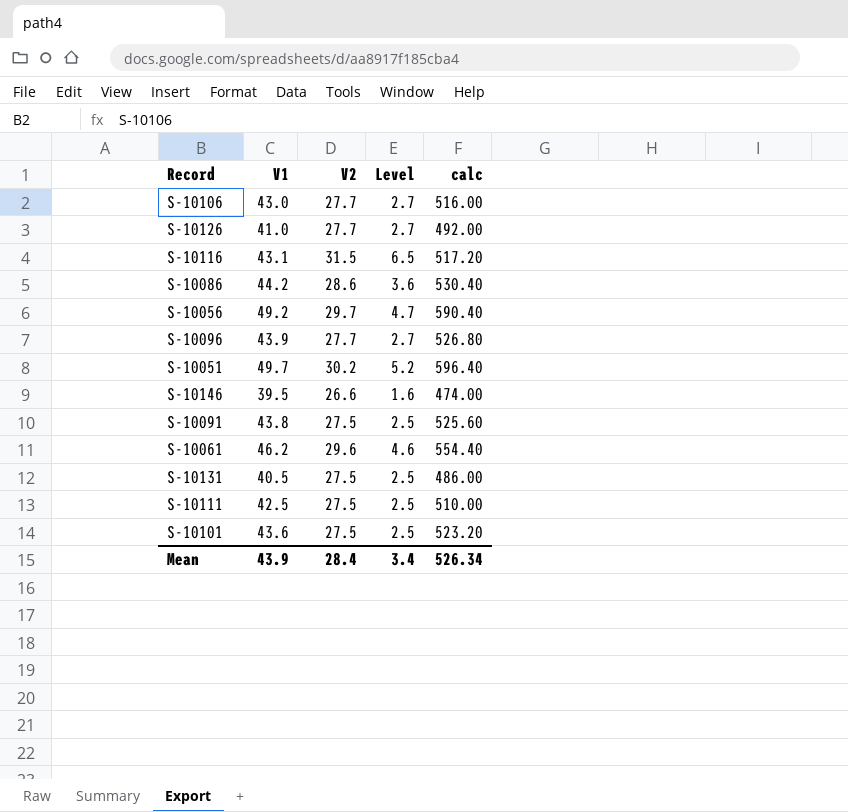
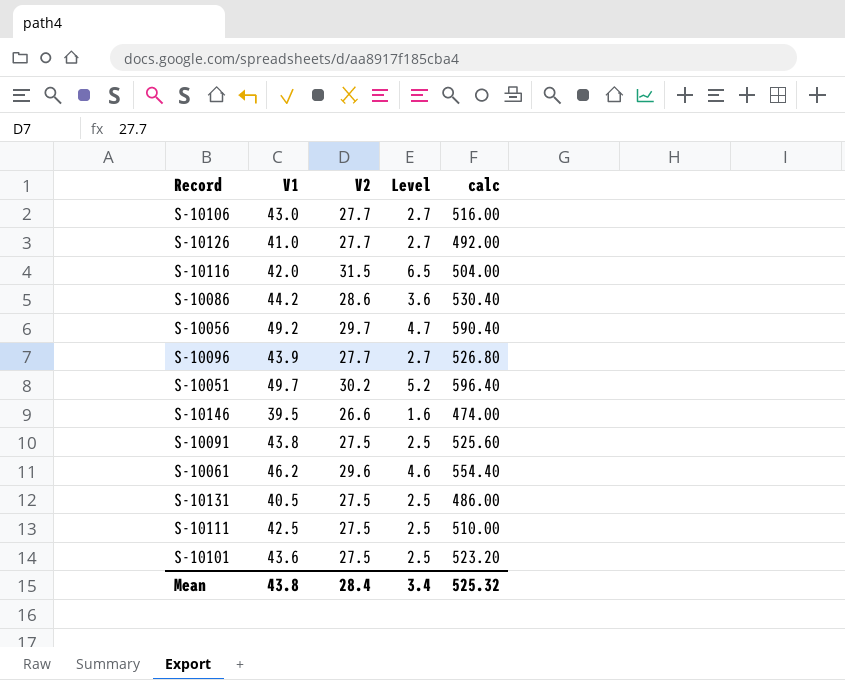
S-10116 | V1: 43.1 -> 42.0
S-10116 | calc: 517.20 -> 504.00
Mean | V1: 43.9 -> 43.8
Mean | calc: 526.34 -> 525.32

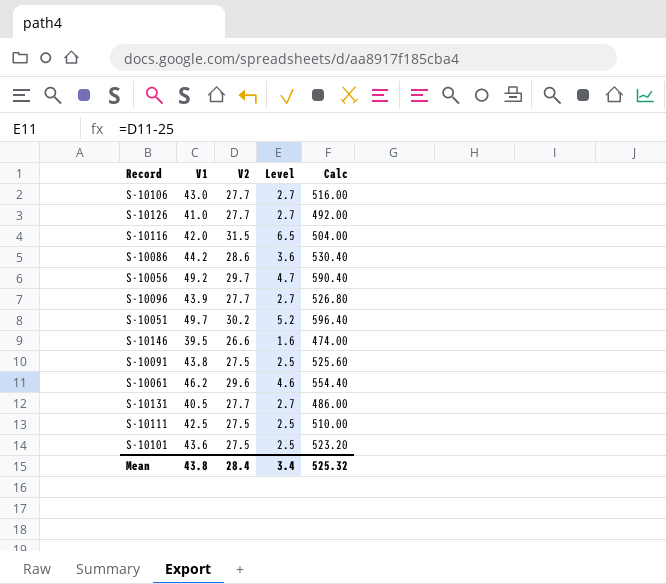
column name: calc -> Calc
S-10131 | V2: 27.5 -> 27.7
S-10131 | Level: 2.5 -> 2.7

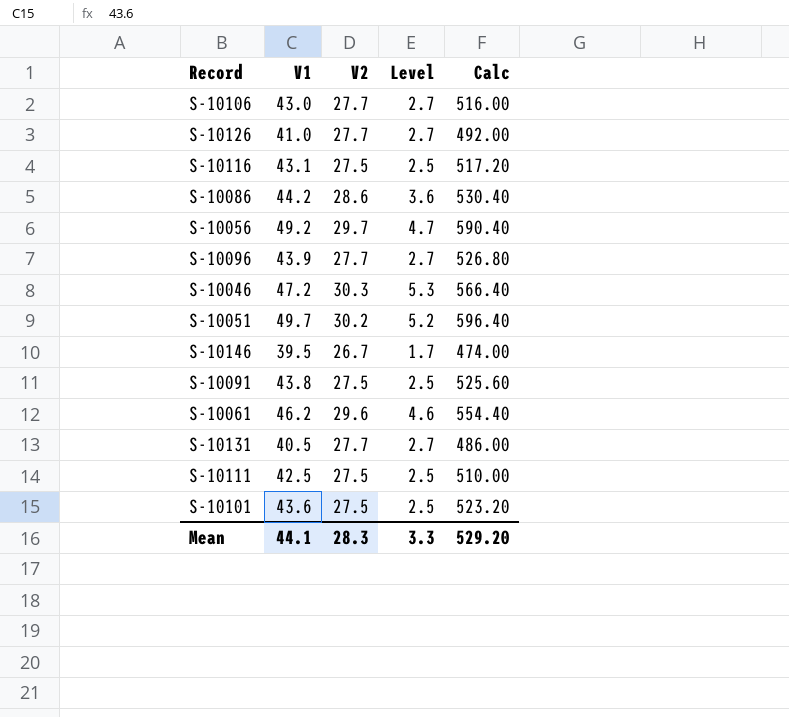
S-10116 | V1: 42.0 -> 43.1
S-10116 | V2: 31.5 -> 27.5
S-10116 | Level: 6.5 -> 2.5
S-10116 | Calc: 504.00 -> 517.20
row S-10046: none -> 47.2 | 30.3 | 5.3 | 566.40
S-10146 | V2: 26.6 -> 26.7
S-10146 | Level: 1.6 -> 1.7
Mean | V1: 43.8 -> 44.1
Mean | V2: 28.4 -> 28.3
Mean | Level: 3.4 -> 3.3
Mean | Calc: 525.32 -> 529.20

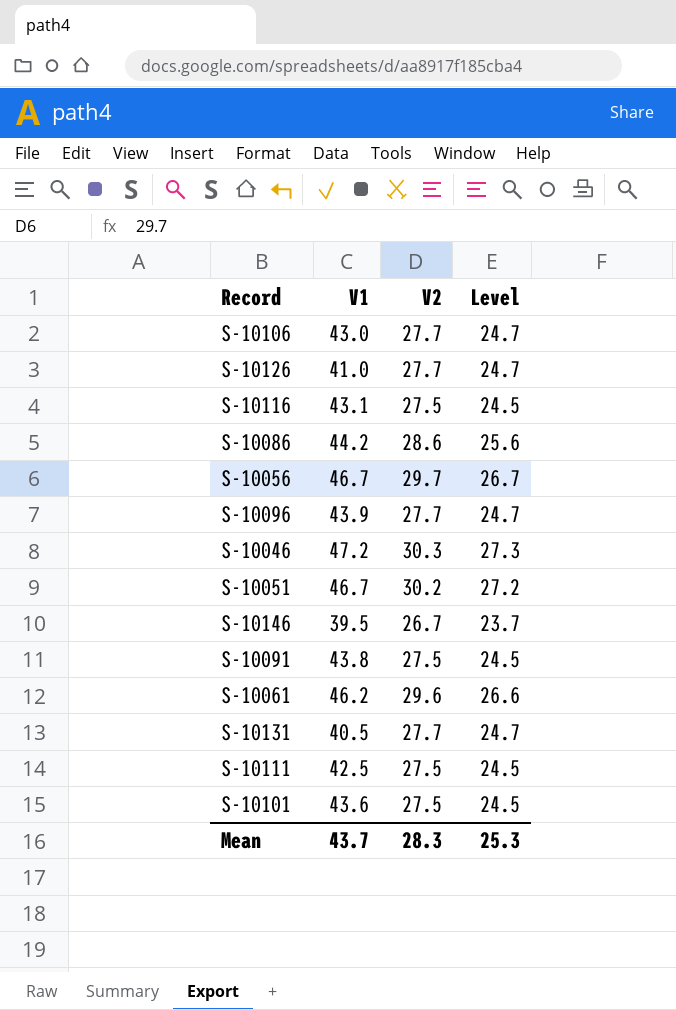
column Calc | formula: [V1] * 12 -> none
column Level | formula: [V2] - 25 -> [V2] - 3
S-10056 | V1: 49.2 -> 46.7
S-10051 | V1: 49.7 -> 46.7
Mean | V1: 44.1 -> 43.7
Mean | Level: 3.3 -> 25.3

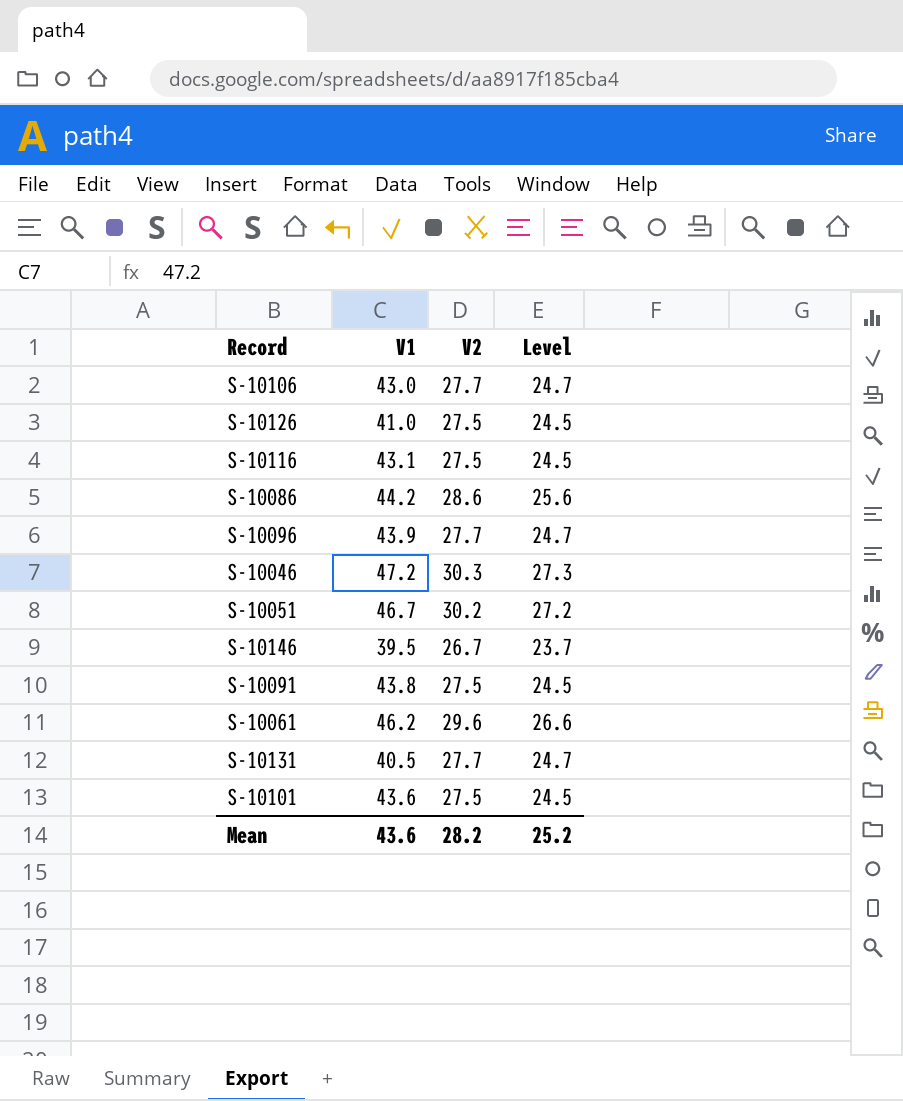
row S-10056: 46.7 | 29.7 | 26.7 -> none
row S-10111: 42.5 | 27.5 | 24.5 -> none
S-10126 | V2: 27.7 -> 27.5
S-10126 | Level: 24.7 -> 24.5
Mean | V1: 43.7 -> 43.6
Mean | V2: 28.3 -> 28.2
Mean | Level: 25.3 -> 25.2

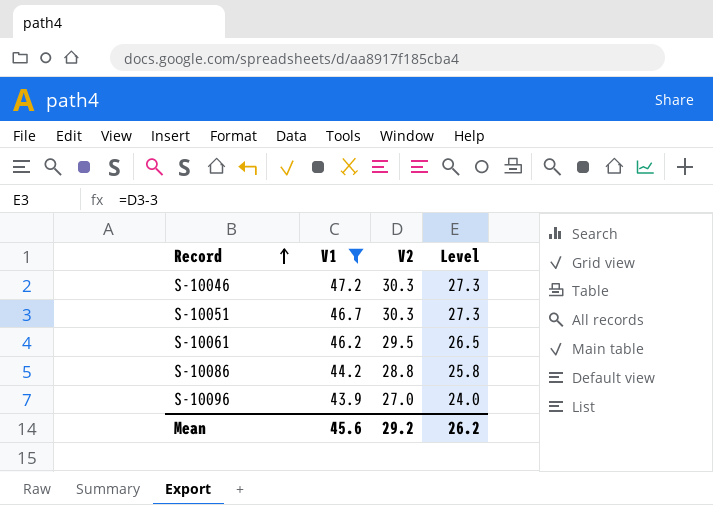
filter: none -> V1 >= 43.9
row order: none -> Record ascending
S-10051 | V2: 30.2 -> 30.3
S-10051 | Level: 27.2 -> 27.3
S-10061 | V2: 29.6 -> 29.5
S-10061 | Level: 26.6 -> 26.5
S-10086 | V2: 28.6 -> 28.8
S-10086 | Level: 25.6 -> 25.8
S-10096 | V2: 27.7 -> 27.0
S-10096 | Level: 24.7 -> 24.0
Mean | V1: 43.6 -> 45.6
Mean | V2: 28.2 -> 29.2
Mean | Level: 25.2 -> 26.2

